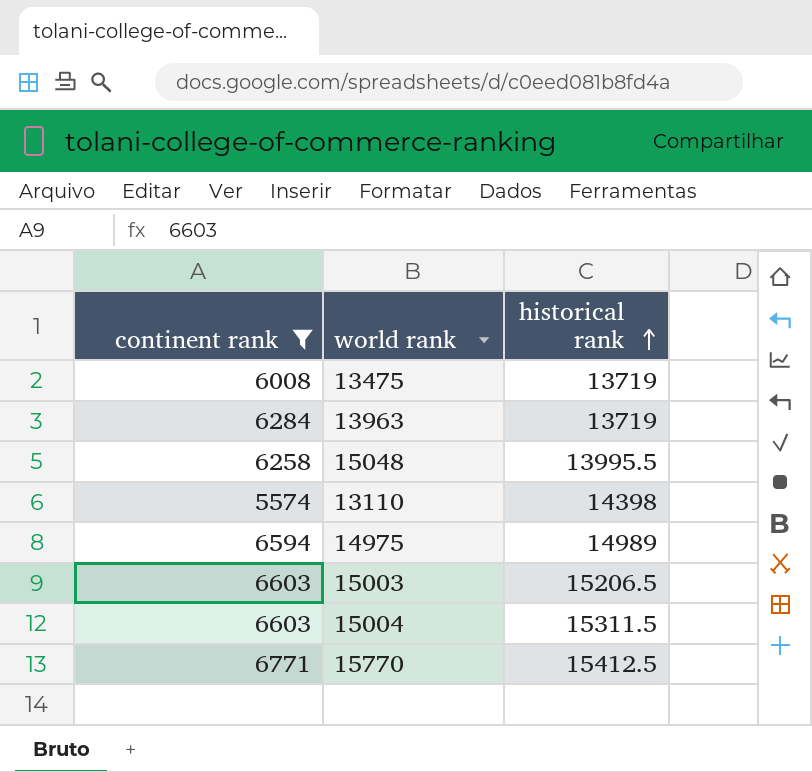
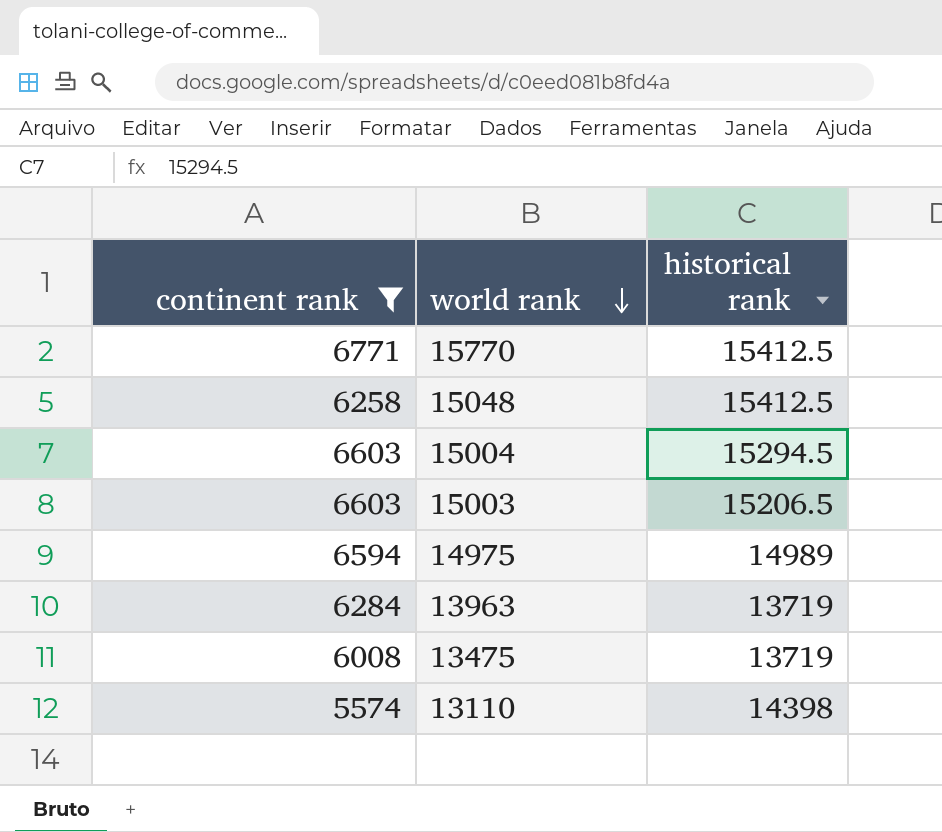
row order: historical rank ascending -> world rank descending
15048 | historical rank: 13995.5 -> 15412.5
15004 | historical rank: 15311.5 -> 15294.5

